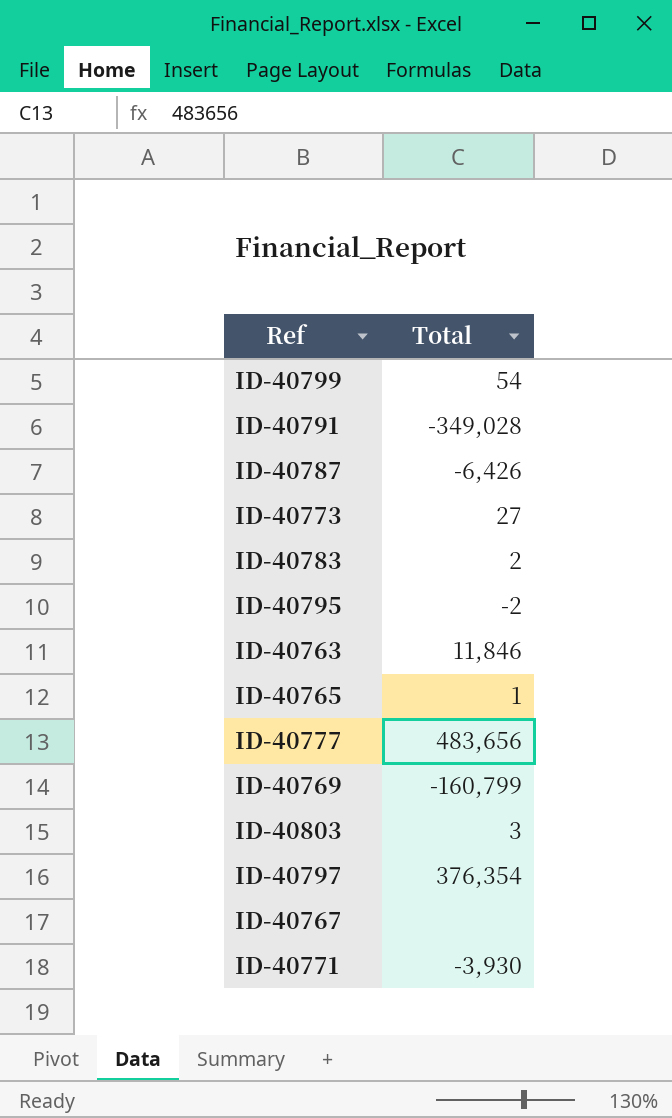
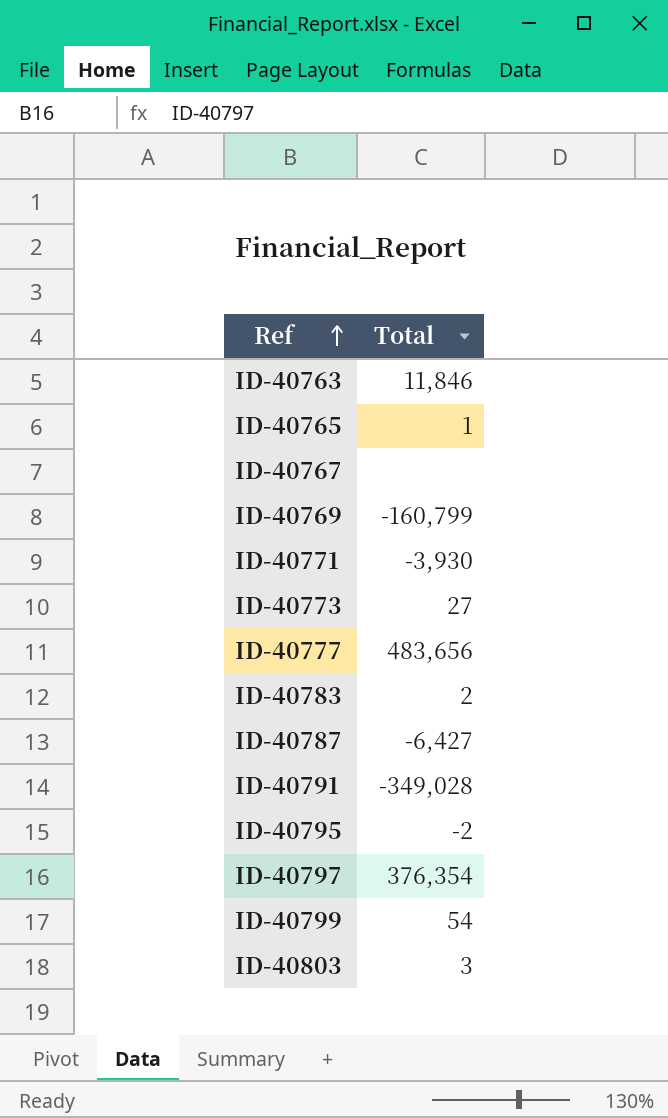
row order: none -> Ref ascending
ID-40787 | Total: -6,426 -> -6,427

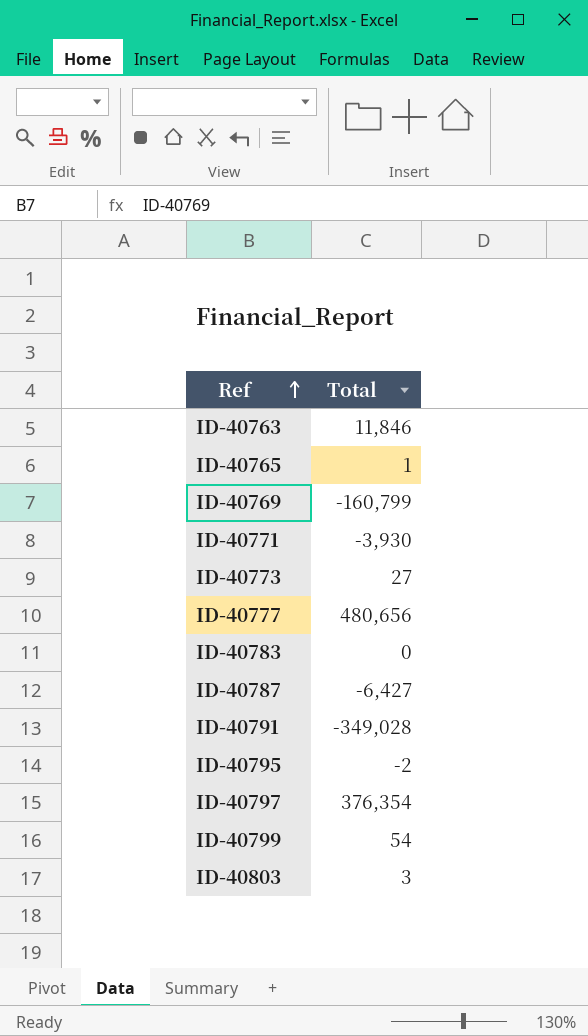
row ID-40767: none -> none
ID-40777 | Total: 483,656 -> 480,656
ID-40783 | Total: 2 -> 0

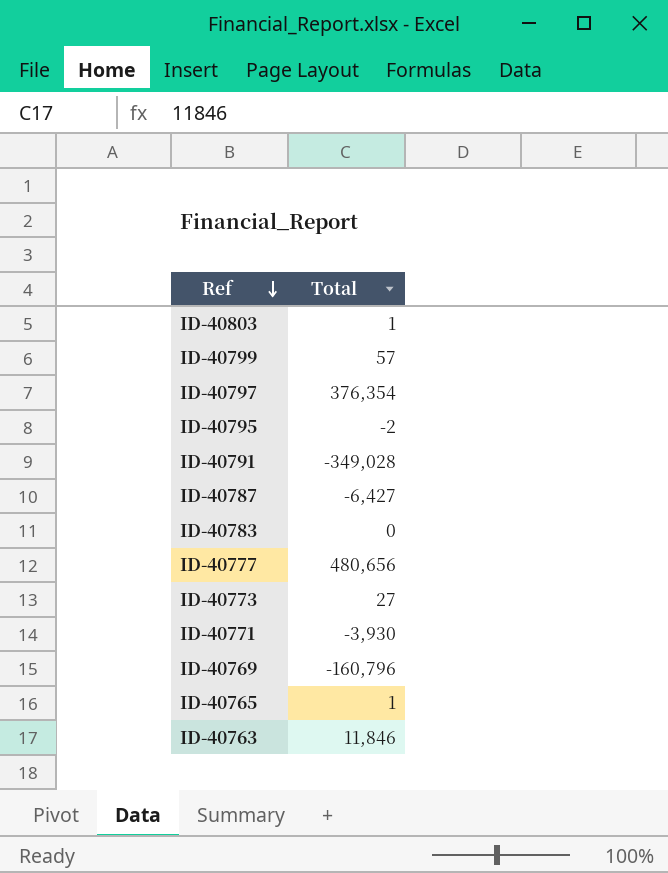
row order: Ref ascending -> Ref descending
ID-40803 | Total: 3 -> 1
ID-40799 | Total: 54 -> 57
ID-40769 | Total: -160,799 -> -160,796

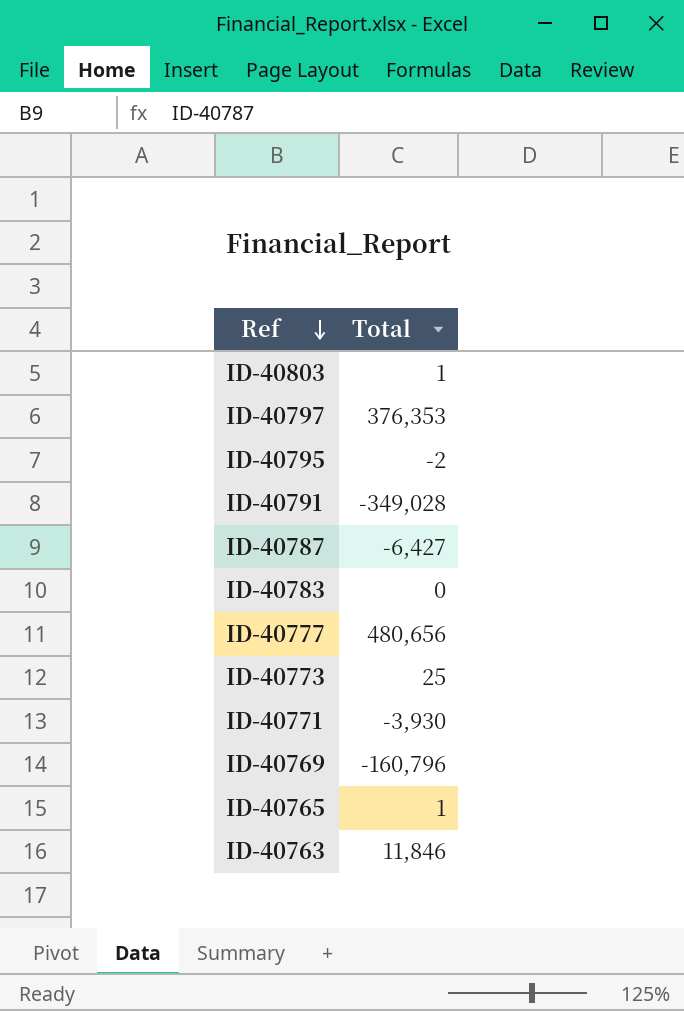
row ID-40799: 57 -> none
ID-40797 | Total: 376,354 -> 376,353
ID-40773 | Total: 27 -> 25

